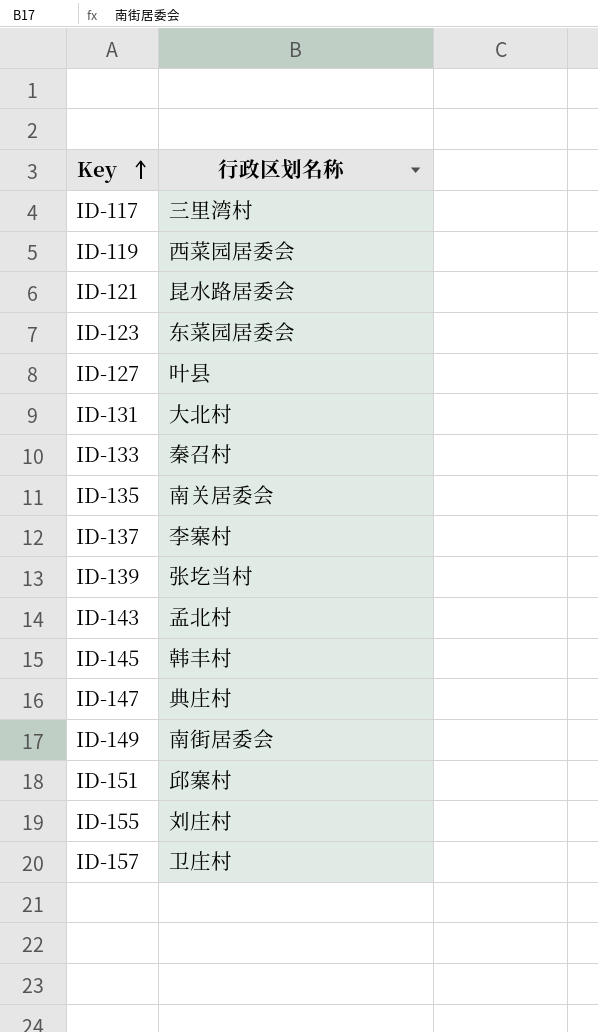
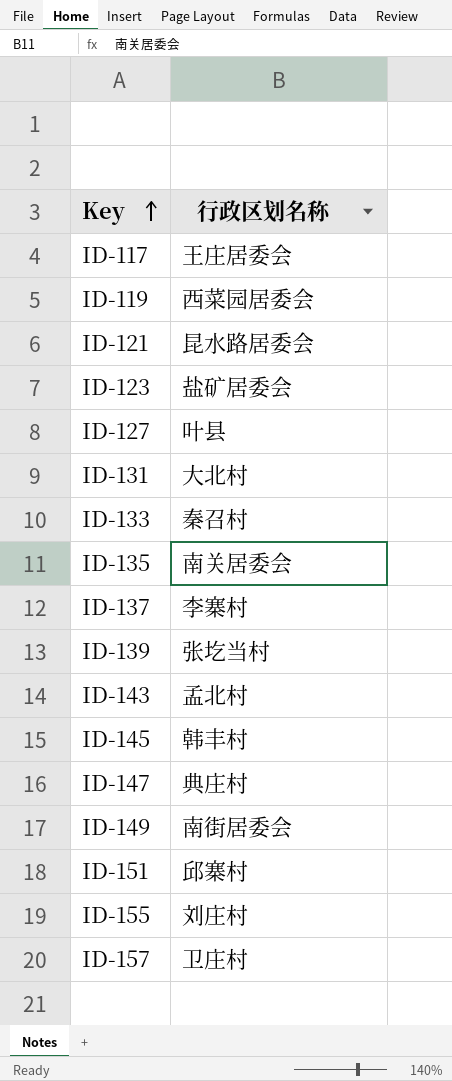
ID-117 | 行政区划名称: 三里湾村 -> 王庄居委会
ID-123 | 行政区划名称: 东菜园居委会 -> 盐矿居委会

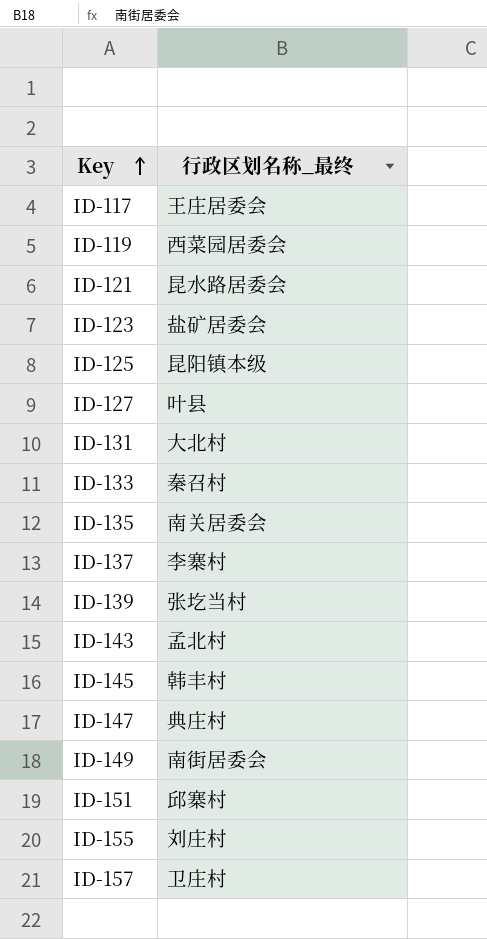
column name: 行政区划名称 -> 行政区划名称_最终
row ID-125: none -> 昆阳镇本级

